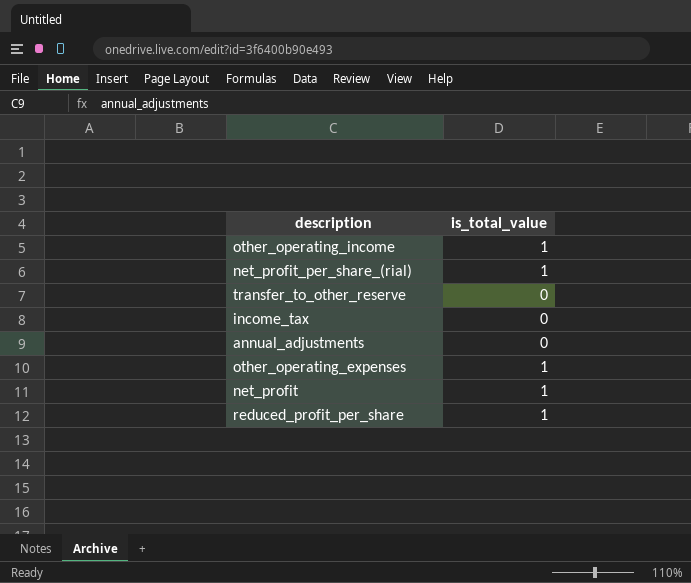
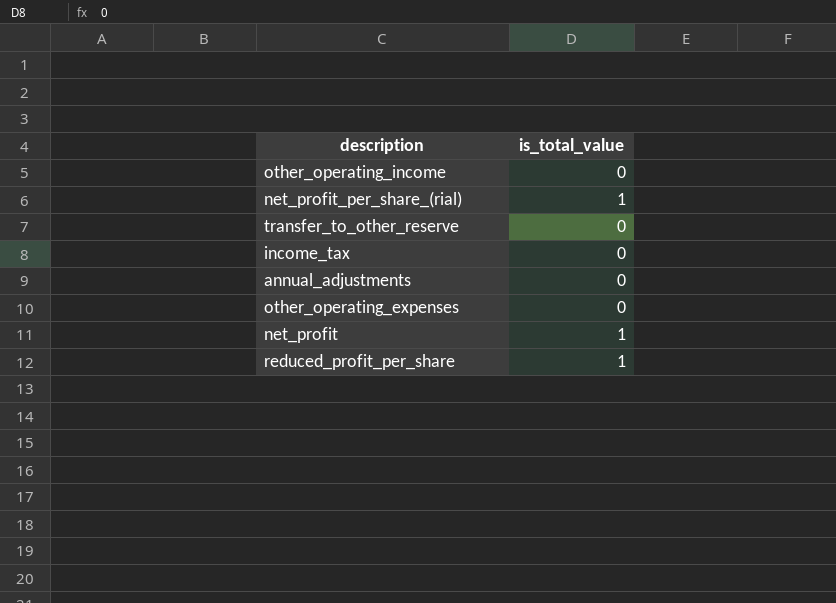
other_operating_income | is_total_value: 1 -> 0
other_operating_expenses | is_total_value: 1 -> 0

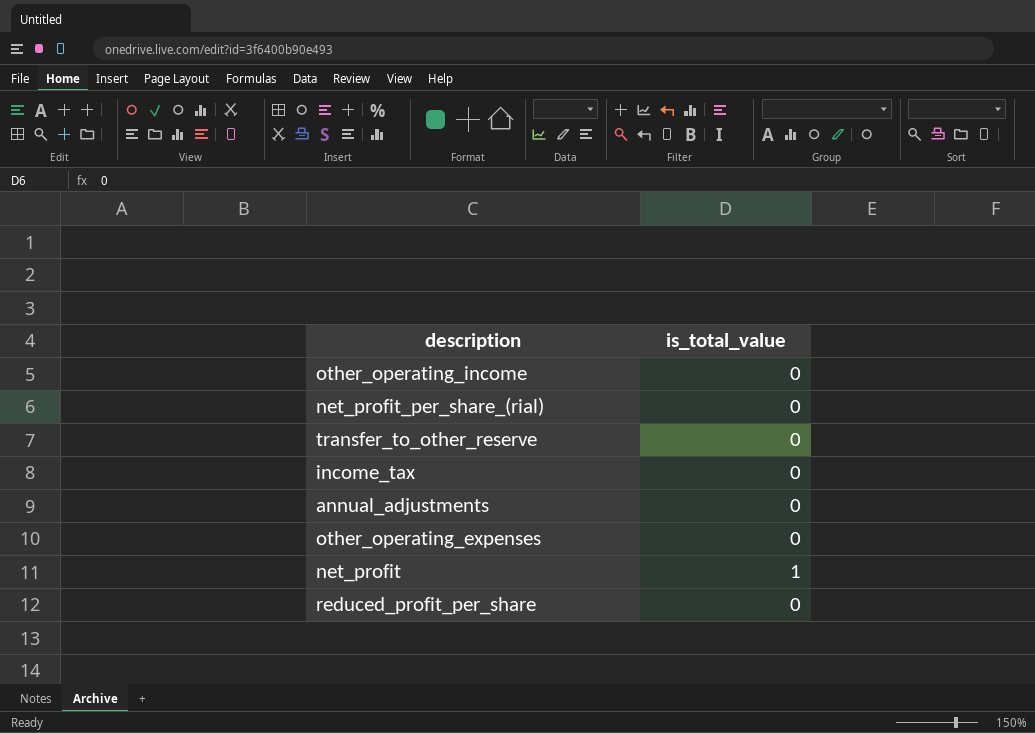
net_profit_per_share_(rial) | is_total_value: 1 -> 0
reduced_profit_per_share | is_total_value: 1 -> 0

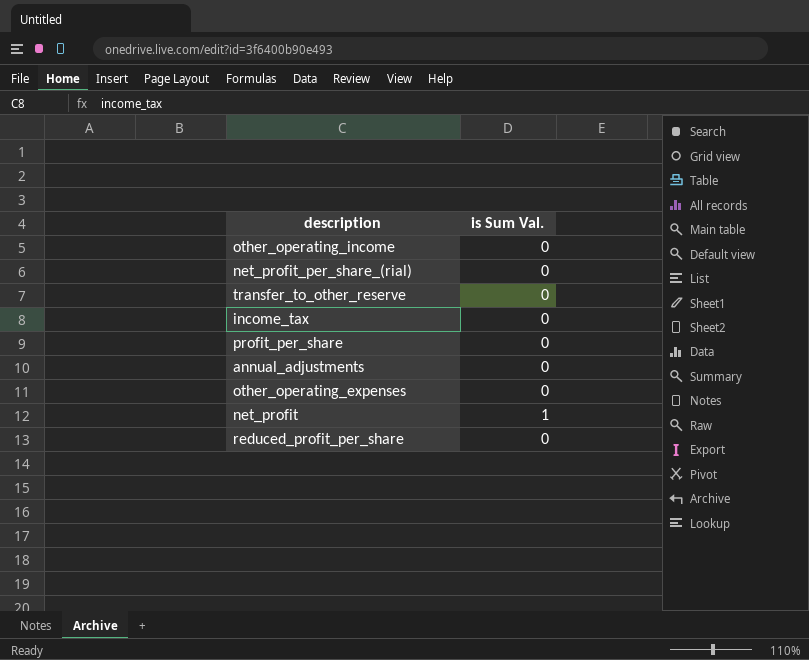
column name: is_total_value -> is Sum Val.
row profit_per_share: none -> 0

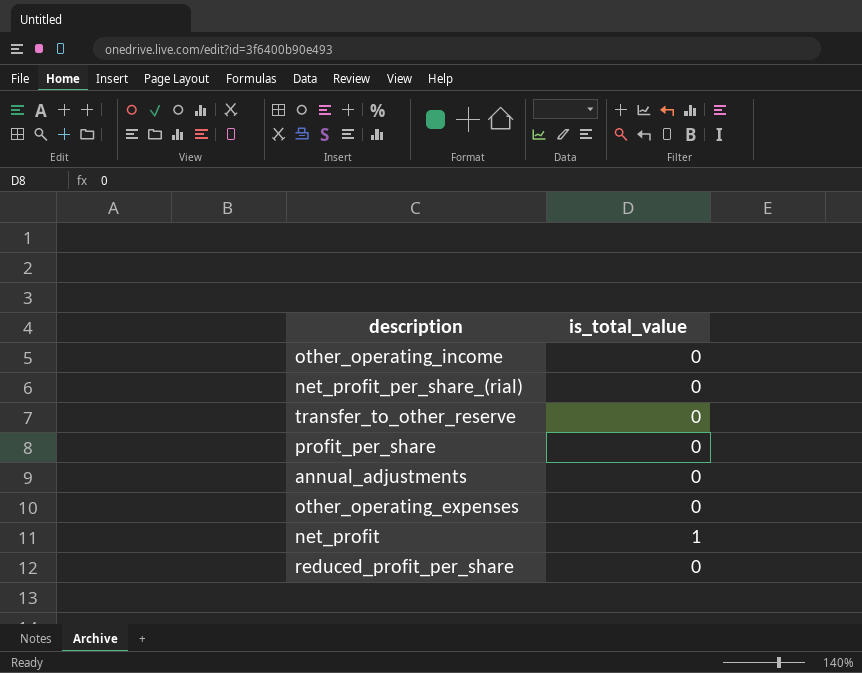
column name: is Sum Val. -> is_total_value
row income_tax: 0 -> none

